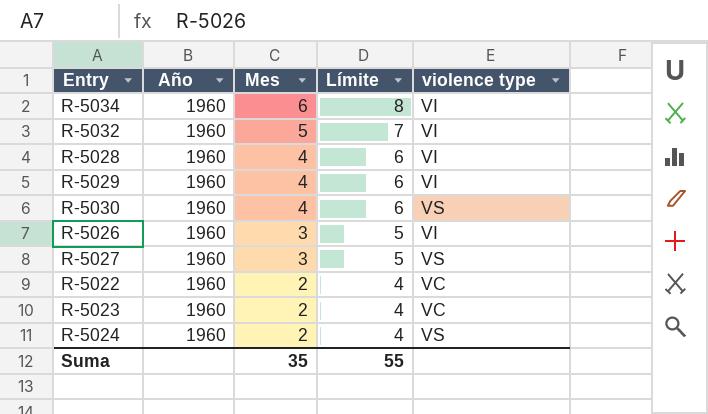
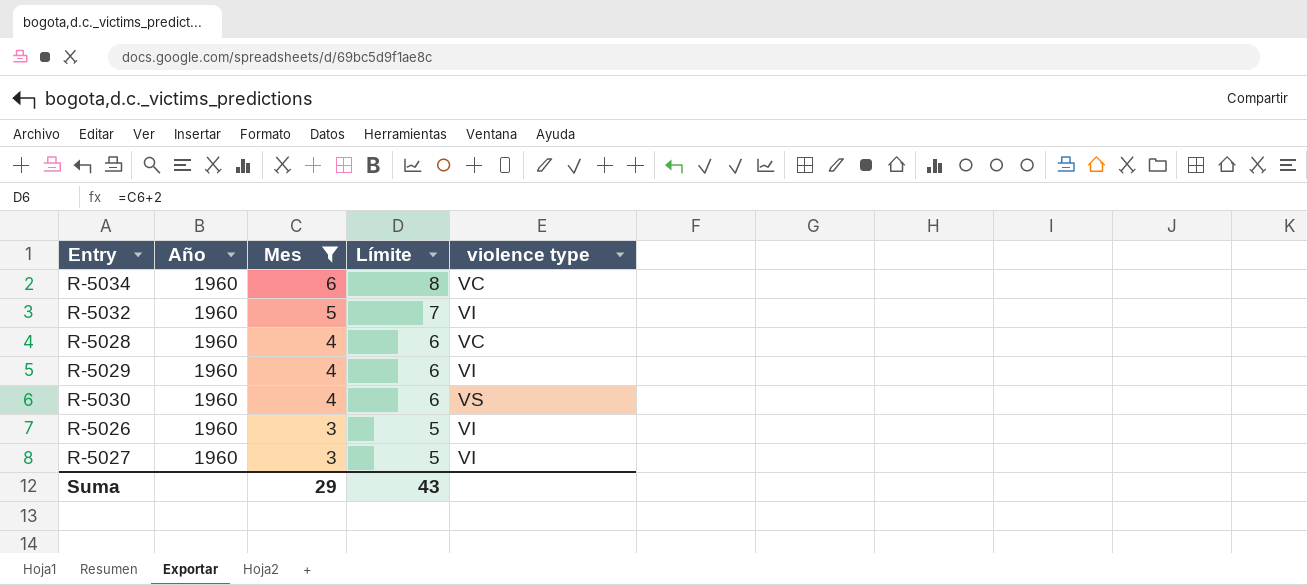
filter: none -> Mes != 2
R-5034 | violence type: VI -> VC
R-5028 | violence type: VI -> VC
R-5027 | violence type: VS -> VI
Suma | Mes: 35 -> 29
Suma | Límite: 55 -> 43

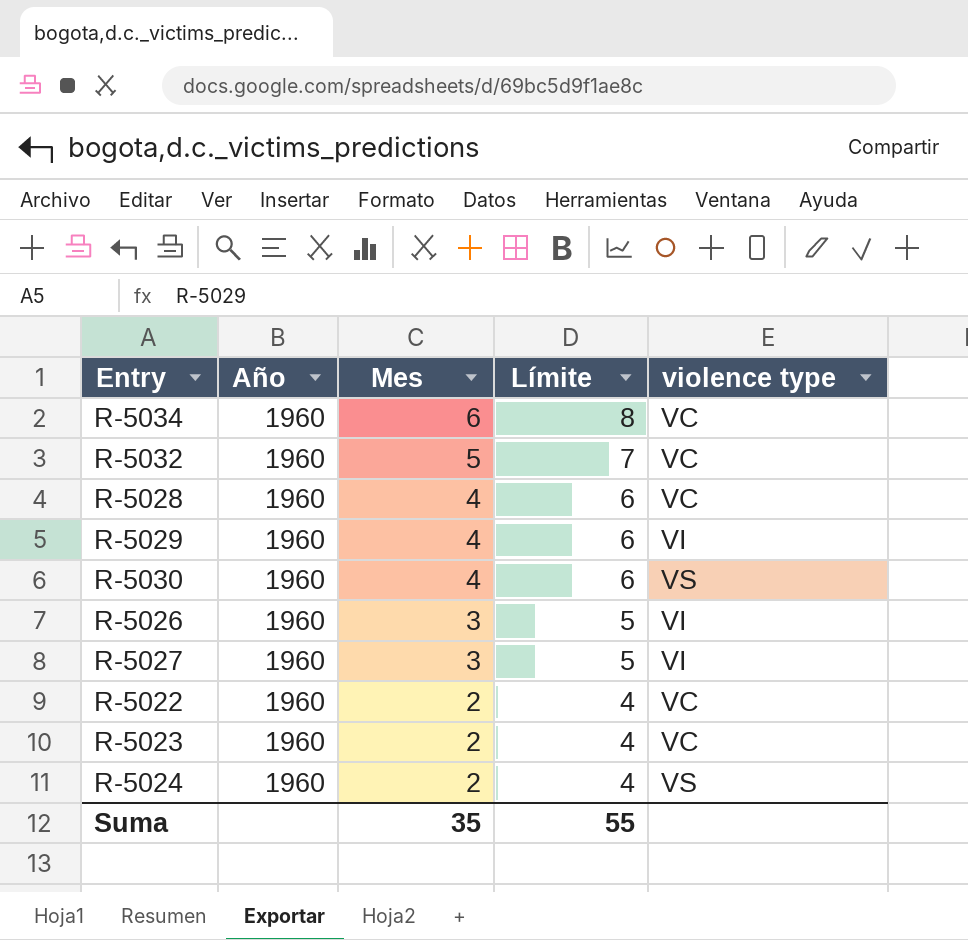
filter: Mes != 2 -> none
R-5032 | violence type: VI -> VC
Suma | Mes: 29 -> 35
Suma | Límite: 43 -> 55

